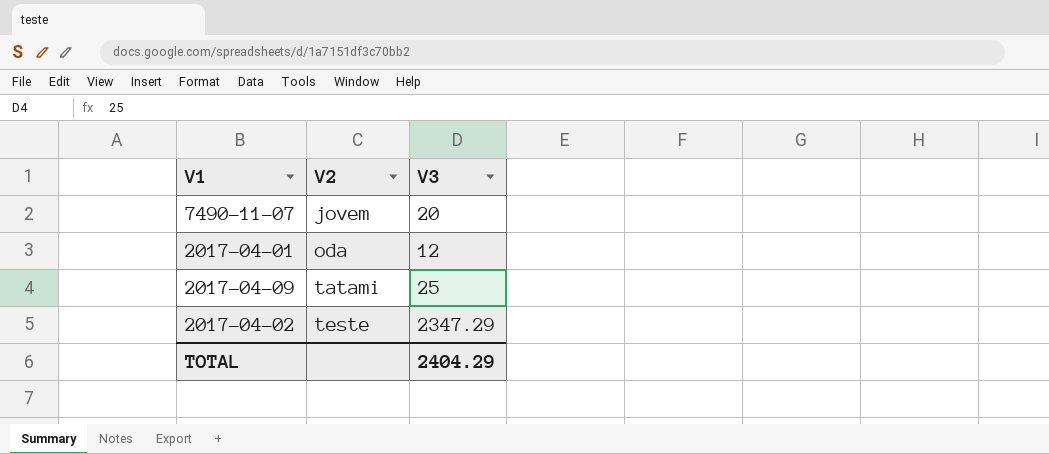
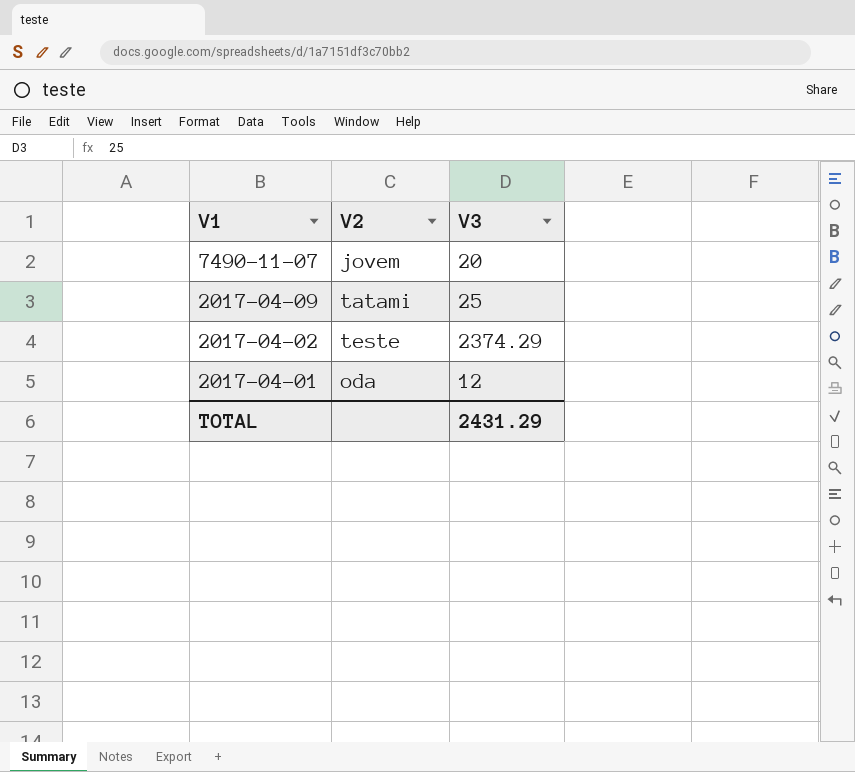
row order: V2 ascending -> V1 descending
2017-04-02 | V3: 2347.29 -> 2374.29
TOTAL | V3: 2404.29 -> 2431.29

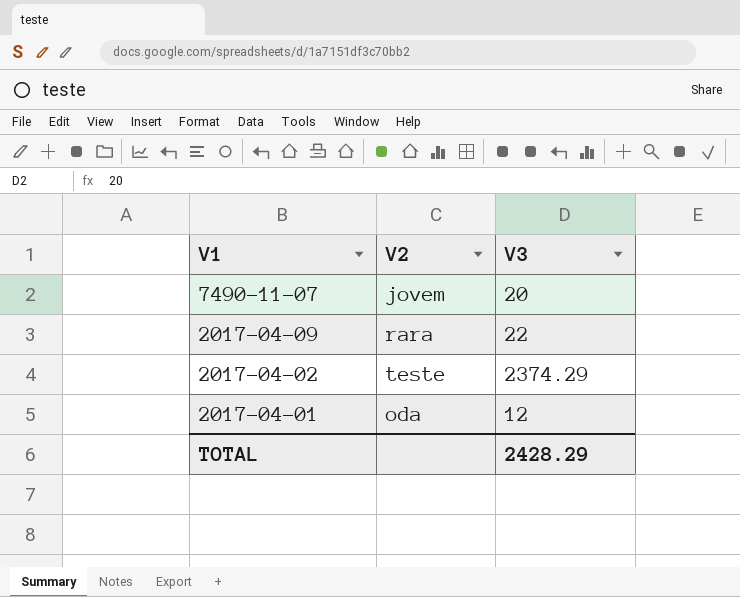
2017-04-09 | V2: tatami -> rara
2017-04-09 | V3: 25 -> 22
TOTAL | V3: 2431.29 -> 2428.29

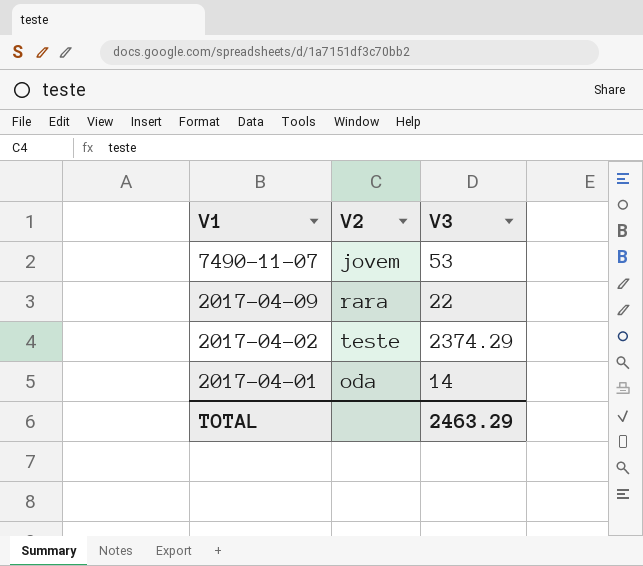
7490-11-07 | V3: 20 -> 53
2017-04-01 | V3: 12 -> 14
TOTAL | V3: 2428.29 -> 2463.29

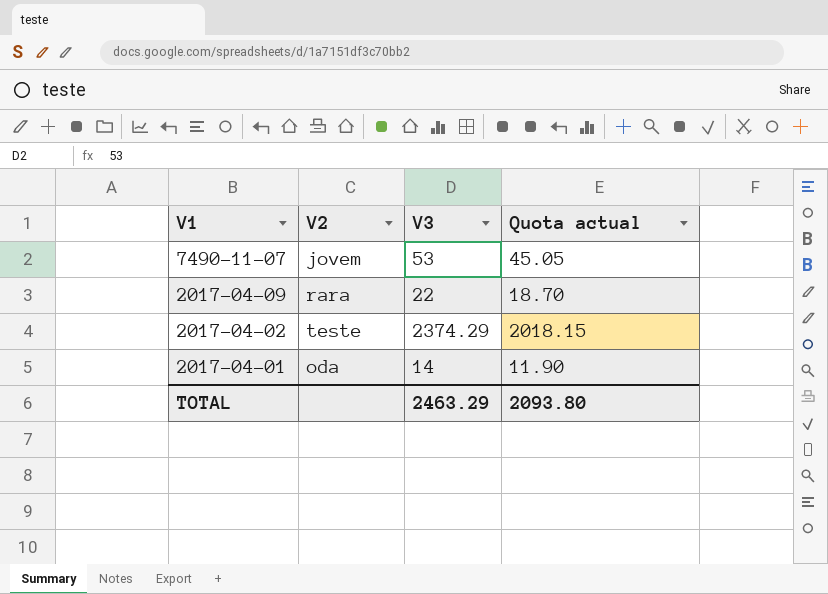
column Quota actual | formula: none -> [V3] * 0.85

